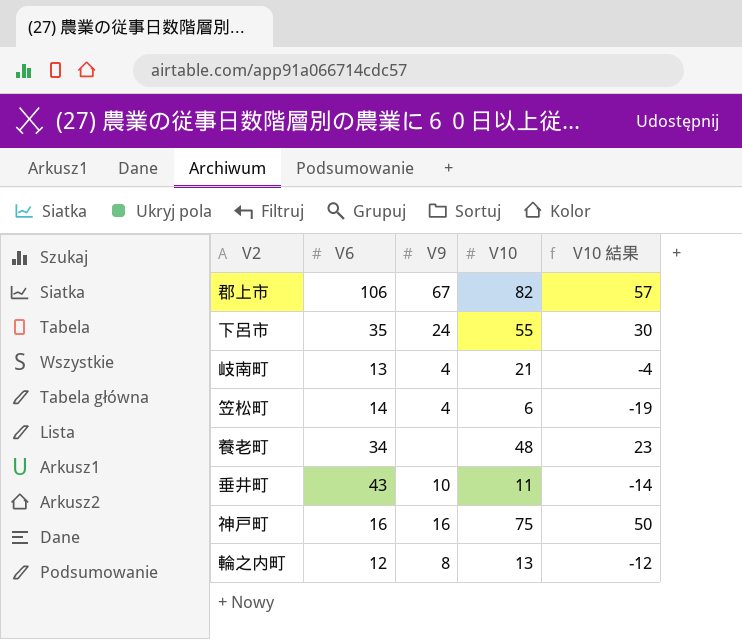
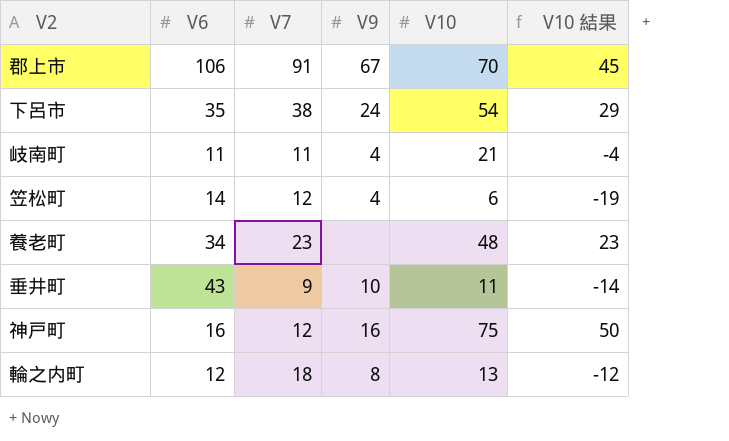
column V7 | position: none -> 3
郡上市 | V10: 82 -> 70
郡上市 | V10 結果: 57 -> 45
下呂市 | V10: 55 -> 54
下呂市 | V10 結果: 30 -> 29
岐南町 | V6: 13 -> 11

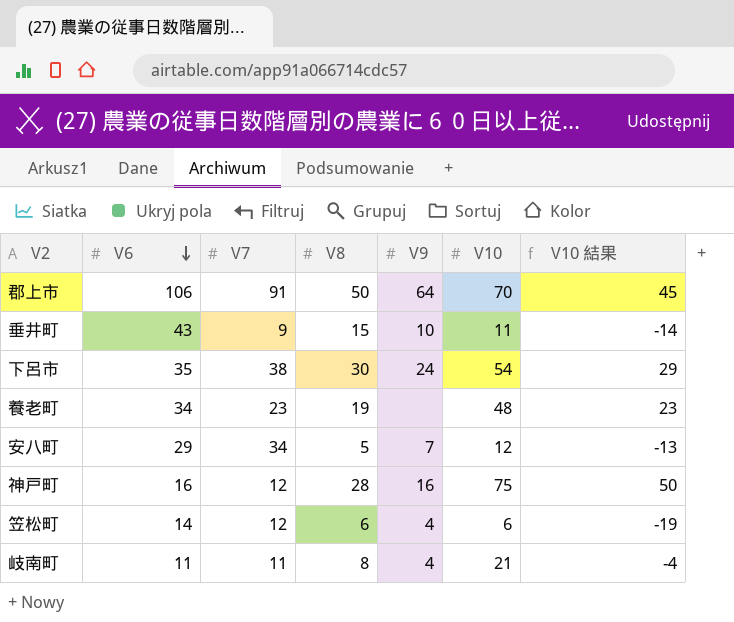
row order: none -> V6 descending
column V8 | position: none -> 4
row 輪之内町: 12 | 18 | 8 | 13 | -12 -> none
郡上市 | V9: 67 -> 64
row 安八町: none -> 29 | 34 | 5 | 7 | 12 | -13

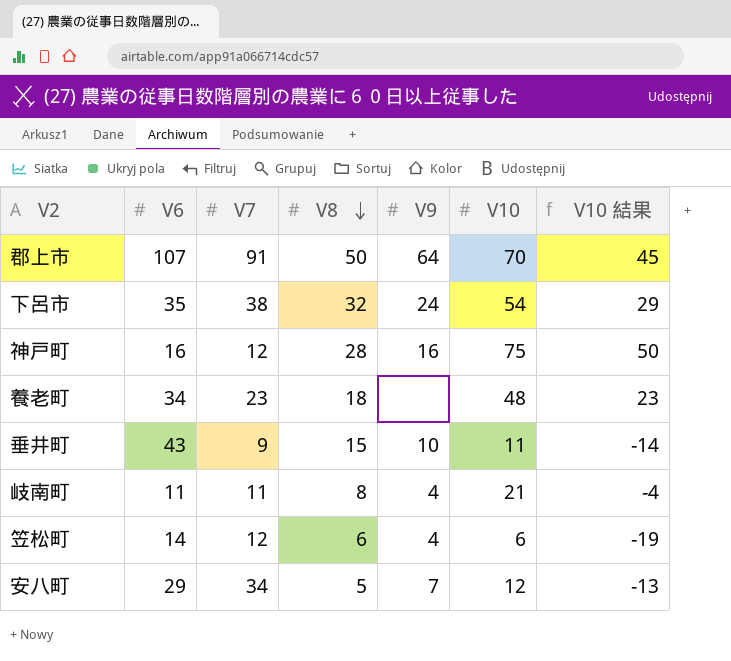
row order: V6 descending -> V8 descending
郡上市 | V6: 106 -> 107
下呂市 | V8: 30 -> 32
養老町 | V8: 19 -> 18

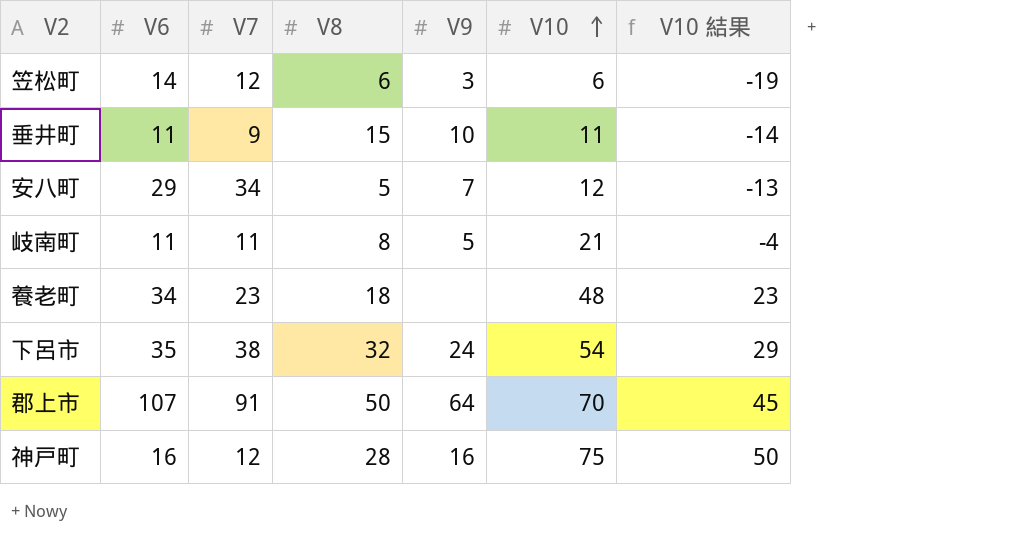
row order: V8 descending -> V10 ascending
笠松町 | V9: 4 -> 3
垂井町 | V6: 43 -> 11
岐南町 | V9: 4 -> 5

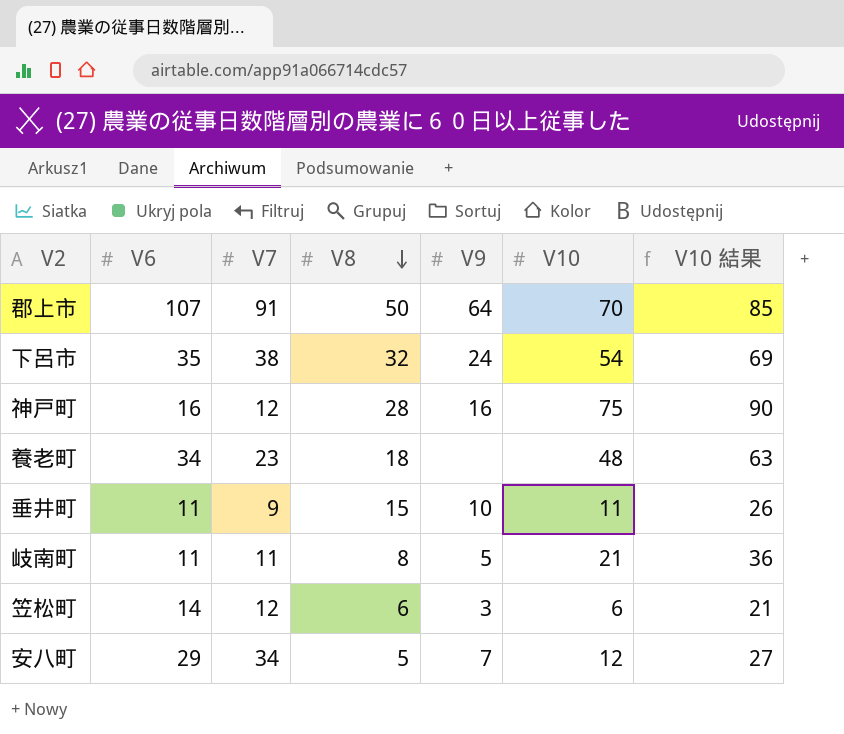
row order: V10 ascending -> V8 descending
column V10 結果 | formula: [V10] - 25 -> [V10] + 15

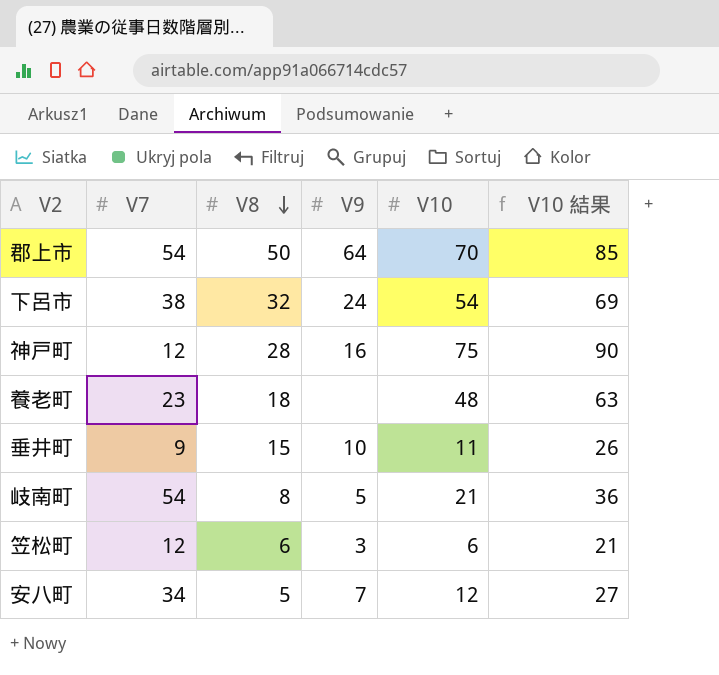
column V6 | position: 2 -> none
郡上市 | V7: 91 -> 54
岐南町 | V7: 11 -> 54

